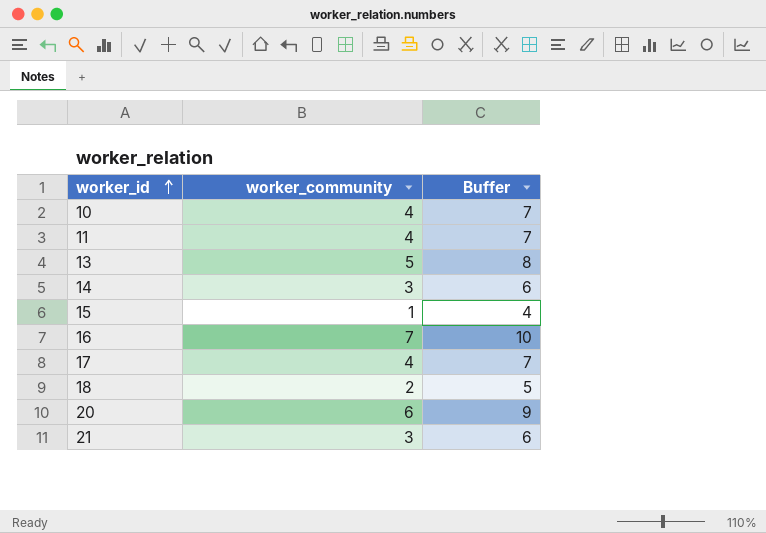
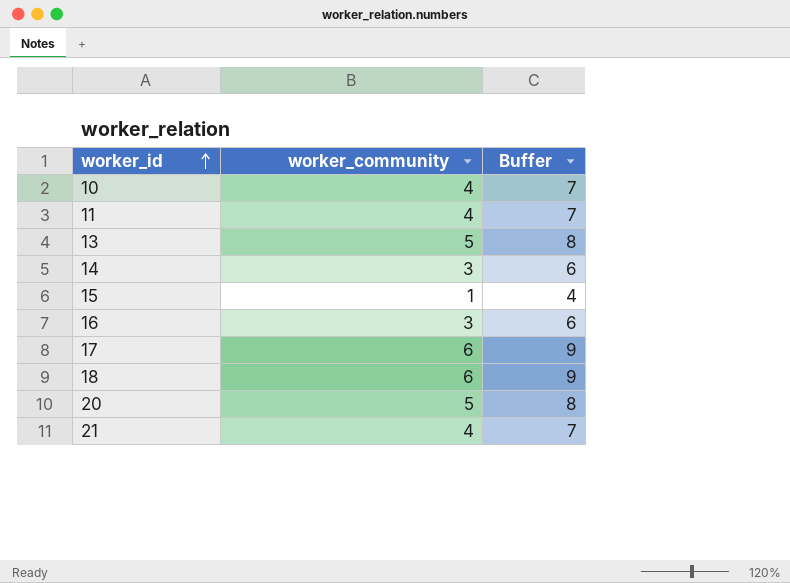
16 | worker_community: 7 -> 3
16 | Buffer: 10 -> 6
17 | worker_community: 4 -> 6
17 | Buffer: 7 -> 9
18 | worker_community: 2 -> 6
18 | Buffer: 5 -> 9
20 | worker_community: 6 -> 5
20 | Buffer: 9 -> 8
21 | worker_community: 3 -> 4
21 | Buffer: 6 -> 7

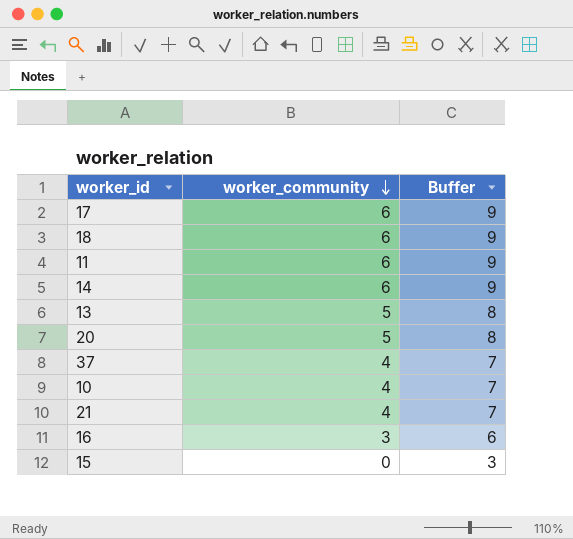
row order: worker_id ascending -> worker_community descending
11 | worker_community: 4 -> 6
11 | Buffer: 7 -> 9
14 | worker_community: 3 -> 6
14 | Buffer: 6 -> 9
row 37: none -> 4 | 7
15 | worker_community: 1 -> 0
15 | Buffer: 4 -> 3

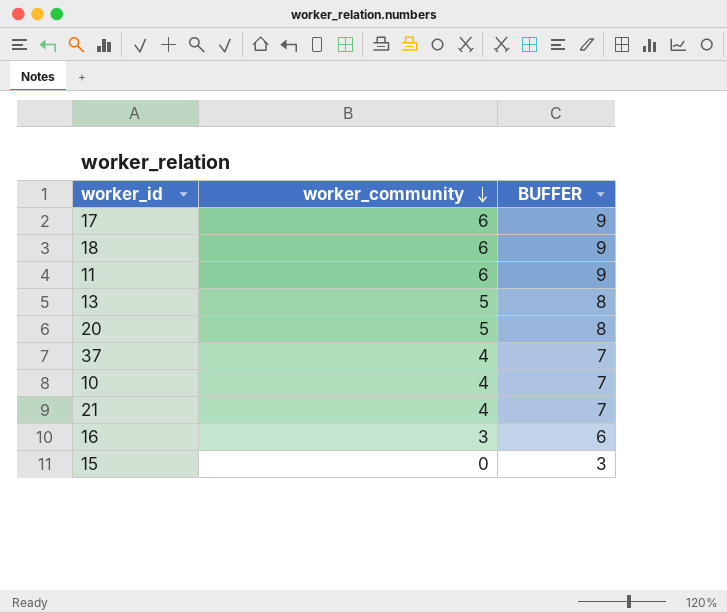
column name: Buffer -> BUFFER
row 14: 6 | 9 -> none

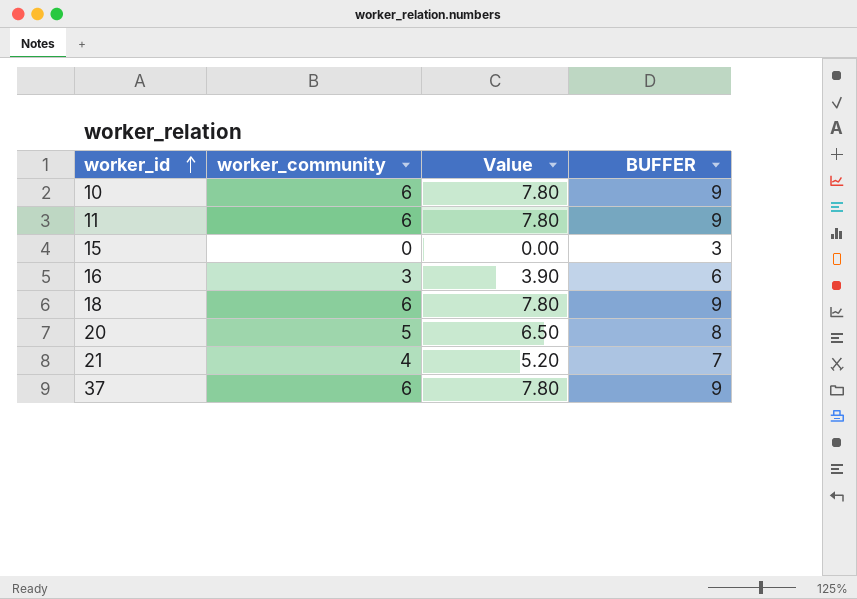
row order: worker_community descending -> worker_id ascending
column Value | formula: none -> [worker_community] * 1.3
row 17: 6 | 9 -> none
row 13: 5 | 8 -> none
10 | worker_community: 4 -> 6
10 | BUFFER: 7 -> 9
37 | worker_community: 4 -> 6
37 | BUFFER: 7 -> 9

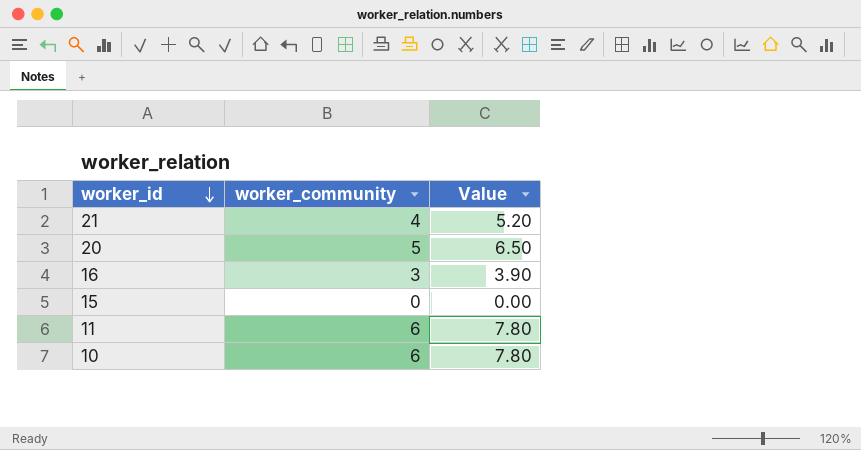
row order: worker_id ascending -> worker_id descending
column BUFFER | formula: [worker_community] + 3 -> none
row 18: 6 | 7.80 | 9 -> none
row 37: 6 | 7.80 | 9 -> none

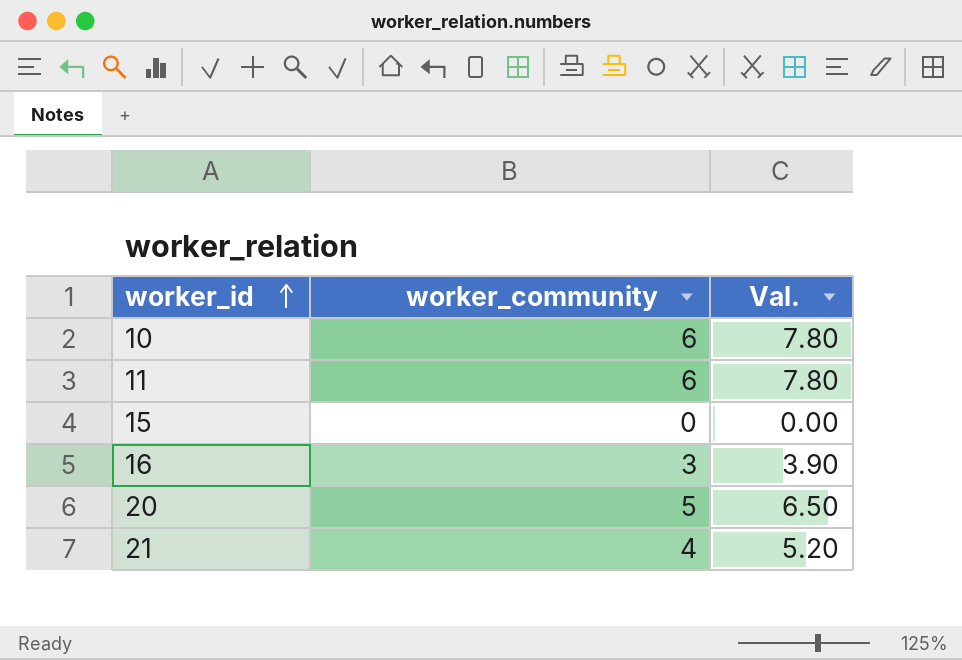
row order: worker_id descending -> worker_id ascending
column name: Value -> Val.

